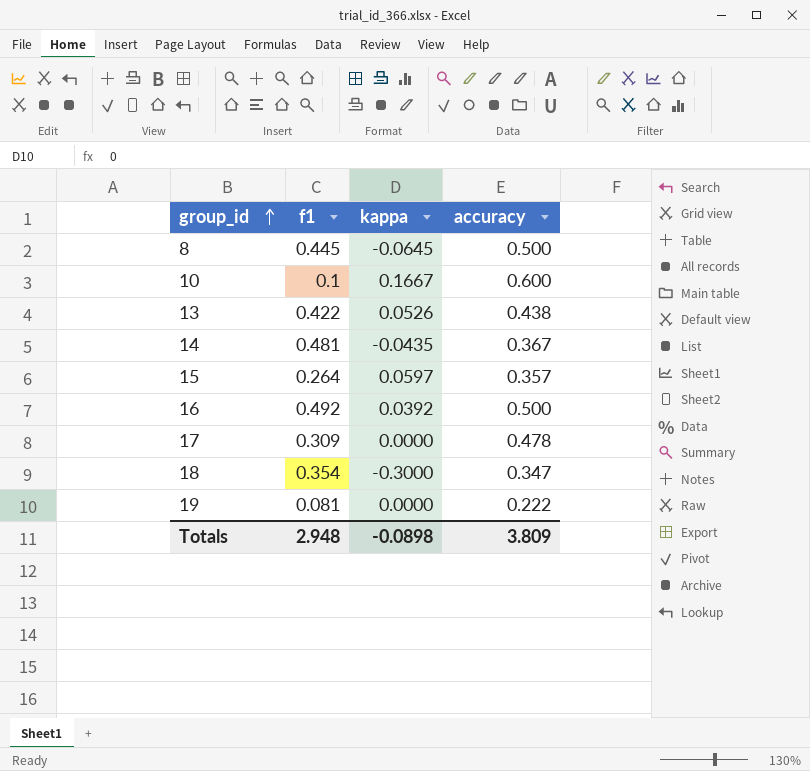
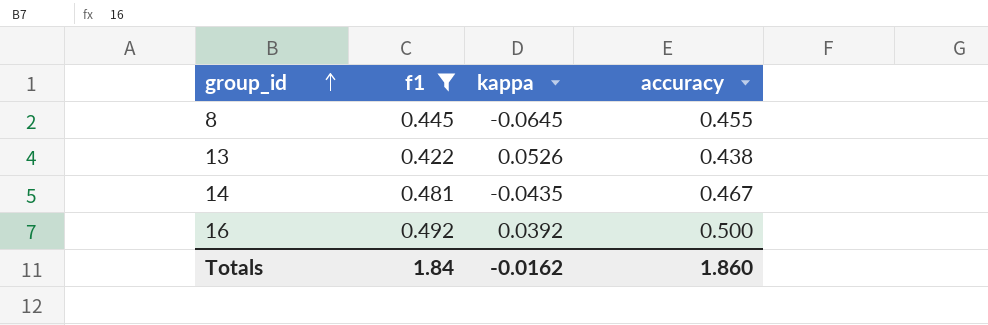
filter: none -> f1 >= 0.422
8 | accuracy: 0.500 -> 0.455
14 | accuracy: 0.367 -> 0.467
Totals | f1: 2.948 -> 1.84
Totals | kappa: -0.0898 -> -0.0162
Totals | accuracy: 3.809 -> 1.860

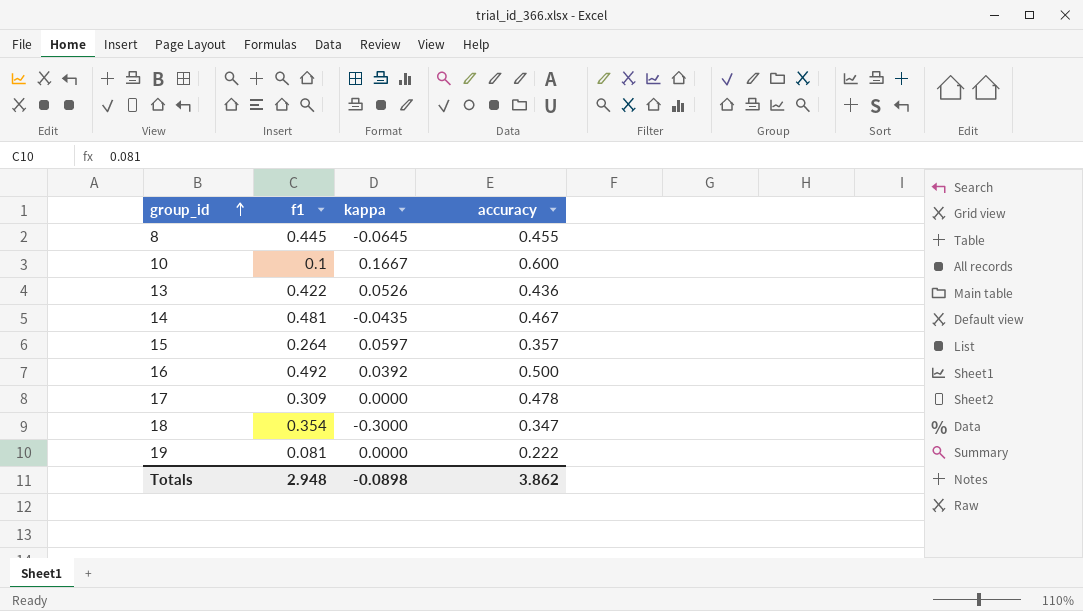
filter: f1 >= 0.422 -> none
13 | accuracy: 0.438 -> 0.436
Totals | f1: 1.84 -> 2.948
Totals | kappa: -0.0162 -> -0.0898
Totals | accuracy: 1.860 -> 3.862

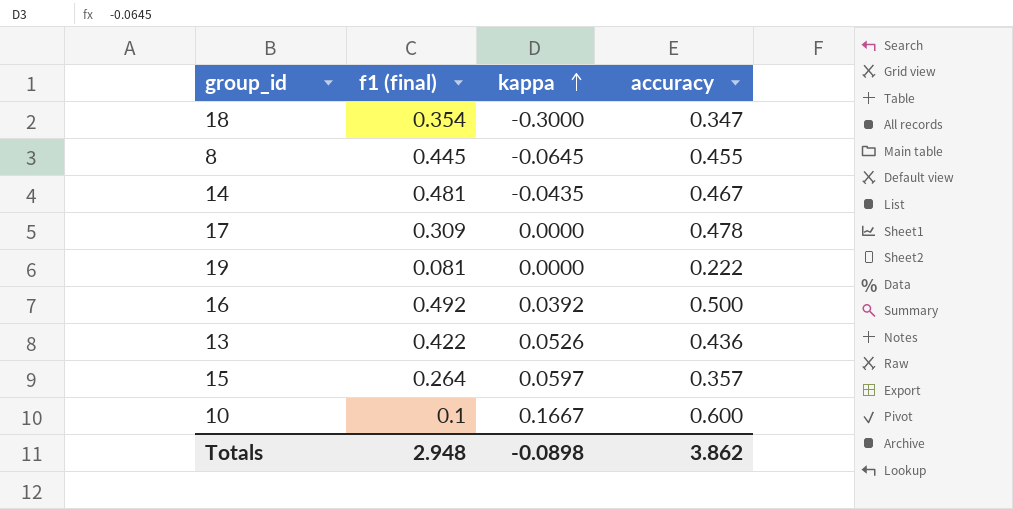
row order: group_id ascending -> kappa ascending
column name: f1 -> f1 (final)

